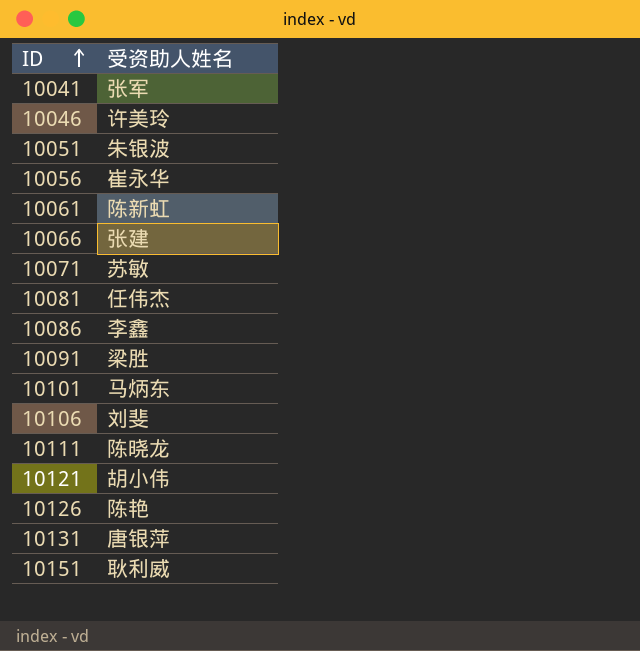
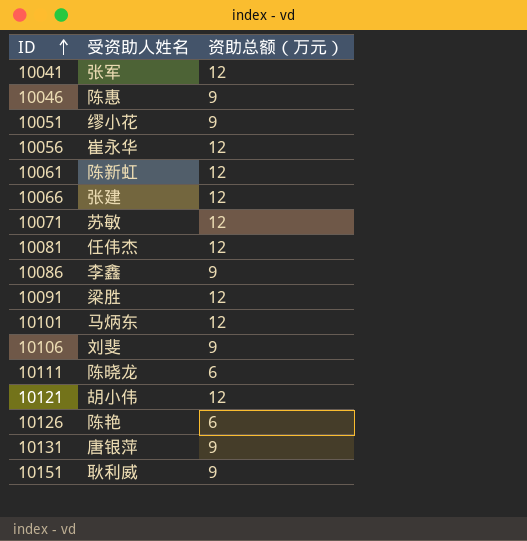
column 资助总额（万元） | position: none -> 3
10046 | 受资助人姓名: 许美玲 -> 陈惠
10051 | 受资助人姓名: 朱银波 -> 缪小花

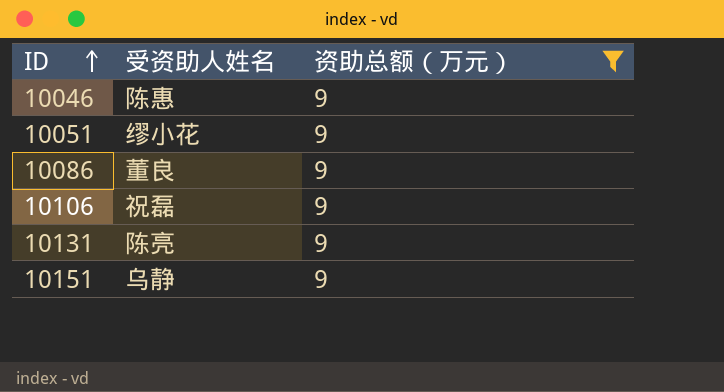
filter: none -> 资助总额（万元） = 9
10086 | 受资助人姓名: 李鑫 -> 董良
10106 | 受资助人姓名: 刘斐 -> 祝磊
10131 | 受资助人姓名: 唐银萍 -> 陈亮
10151 | 受资助人姓名: 耿利威 -> 乌静

